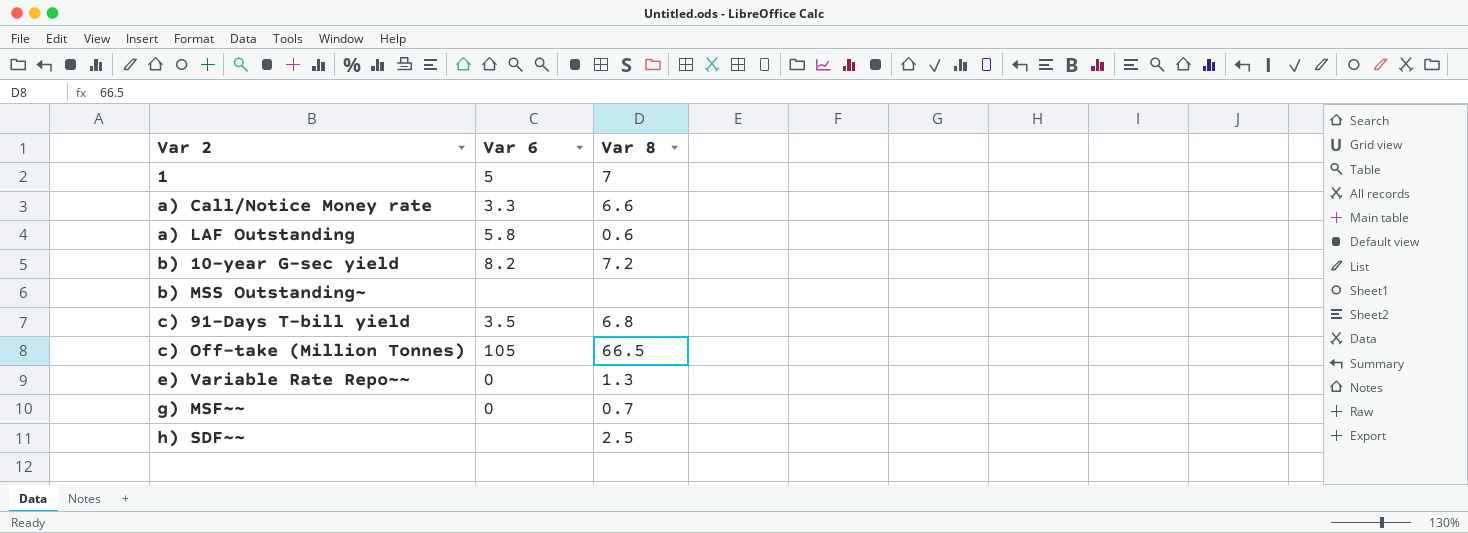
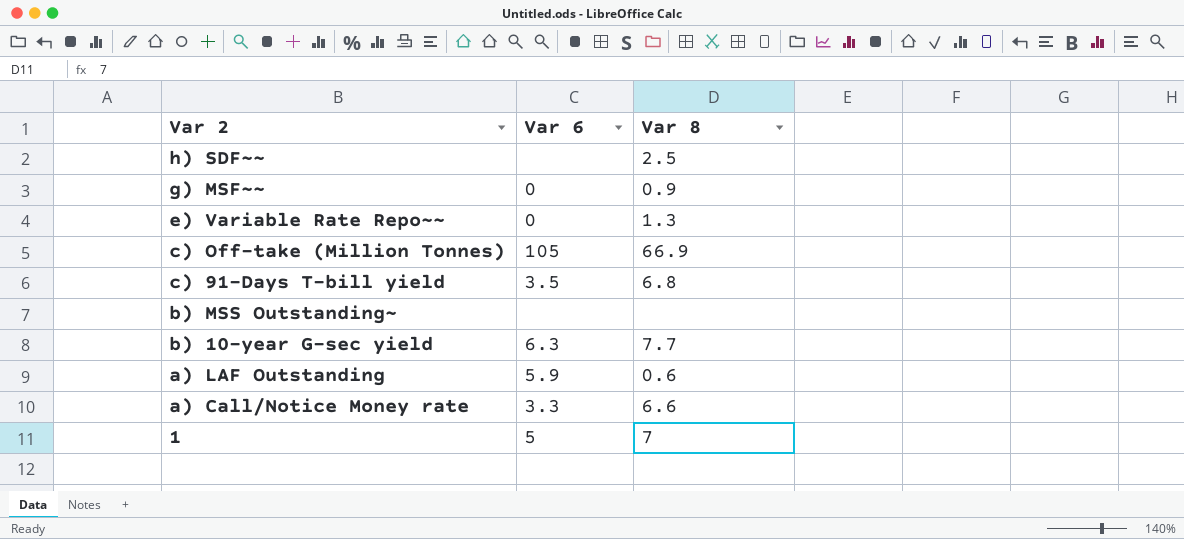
row order: Var 2 ascending -> Var 2 descending
g) MSF~~ | Var 8: 0.7 -> 0.9
c) Off-take (Million Tonnes) | Var 8: 66.5 -> 66.9
b) 10-year G-sec yield | Var 6: 8.2 -> 6.3
b) 10-year G-sec yield | Var 8: 7.2 -> 7.7
a) LAF Outstanding | Var 6: 5.8 -> 5.9

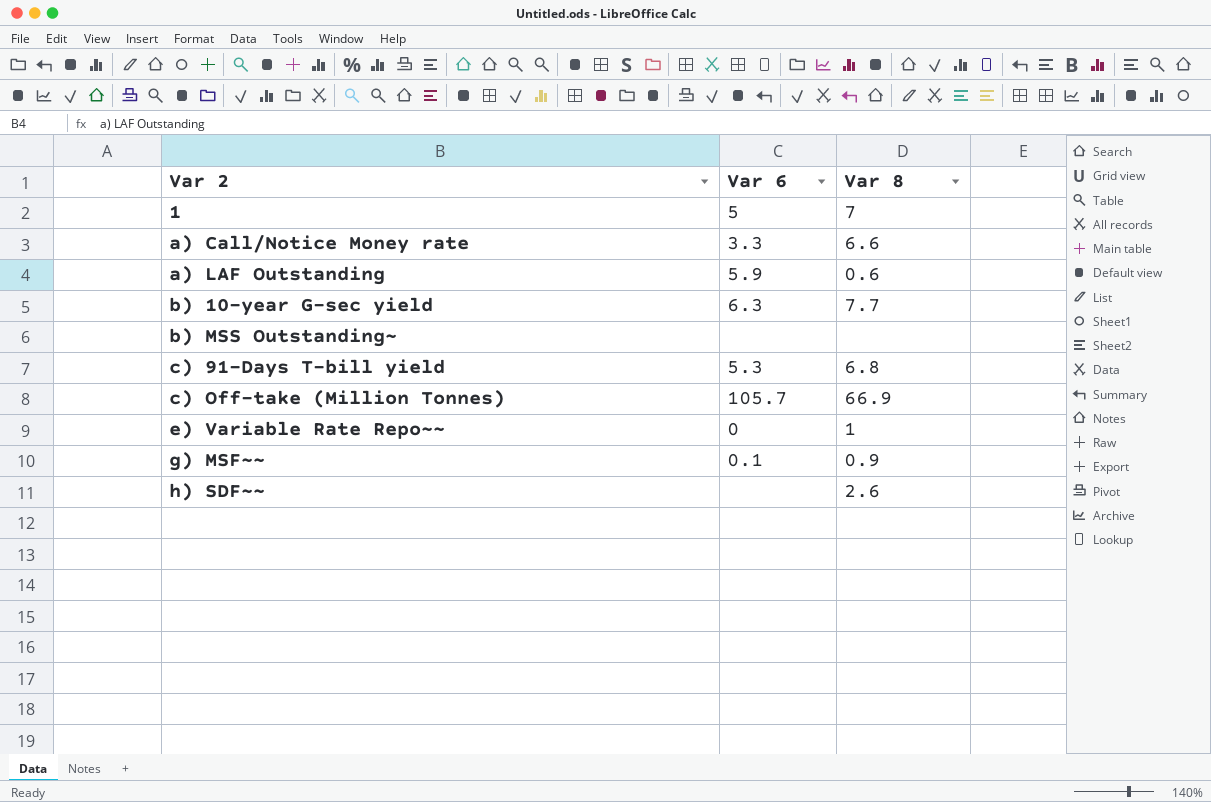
row order: Var 2 descending -> Var 2 ascending
c) 91-Days T-bill yield | Var 6: 3.5 -> 5.3
c) Off-take (Million Tonnes) | Var 6: 105 -> 105.7
e) Variable Rate Repo~~ | Var 8: 1.3 -> 1
g) MSF~~ | Var 6: 0 -> 0.1
h) SDF~~ | Var 8: 2.5 -> 2.6

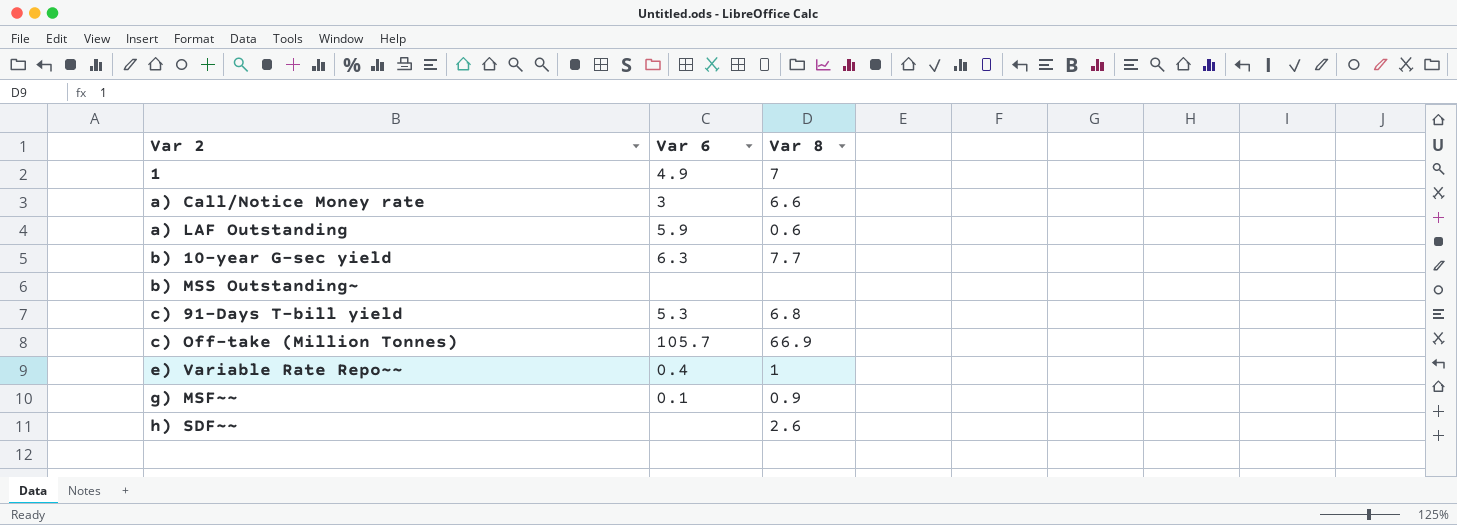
1 | Var 6: 5 -> 4.9
a) Call/Notice Money rate | Var 6: 3.3 -> 3
e) Variable Rate Repo~~ | Var 6: 0 -> 0.4

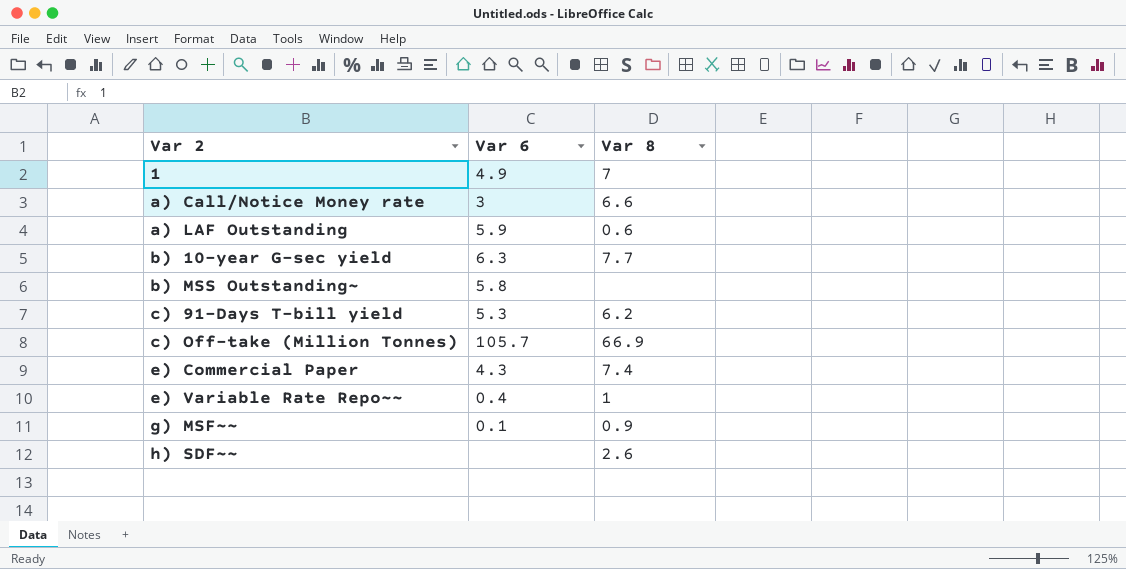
b) MSS Outstanding~ | Var 6: none -> 5.8
c) 91-Days T-bill yield | Var 8: 6.8 -> 6.2
row e) Commercial Paper: none -> 4.3 | 7.4

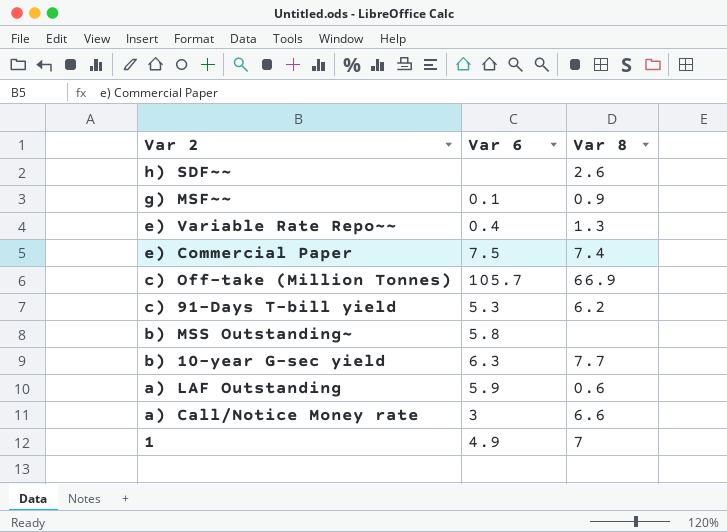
row order: Var 2 ascending -> Var 2 descending
e) Variable Rate Repo~~ | Var 8: 1 -> 1.3
e) Commercial Paper | Var 6: 4.3 -> 7.5

